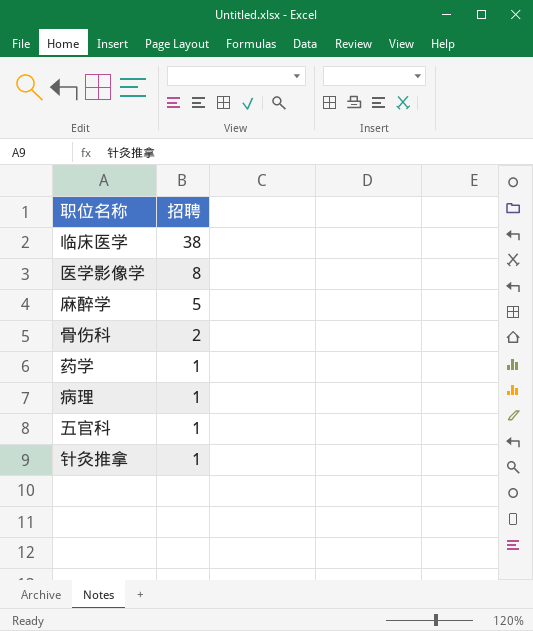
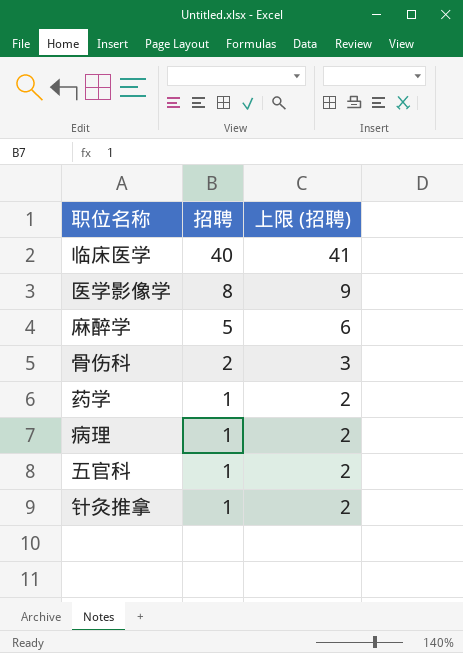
column 上限 (招聘) | formula: none -> [招聘] + 1
临床医学 | 招聘: 38 -> 40

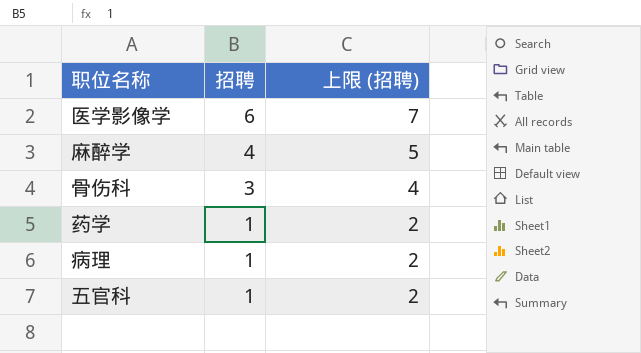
row 临床医学: 40 | 41 -> none
row 针灸推拿: 1 | 2 -> none
医学影像学 | 招聘: 8 -> 6
医学影像学 | 上限 (招聘): 9 -> 7
麻醉学 | 招聘: 5 -> 4
麻醉学 | 上限 (招聘): 6 -> 5
骨伤科 | 招聘: 2 -> 3
骨伤科 | 上限 (招聘): 3 -> 4

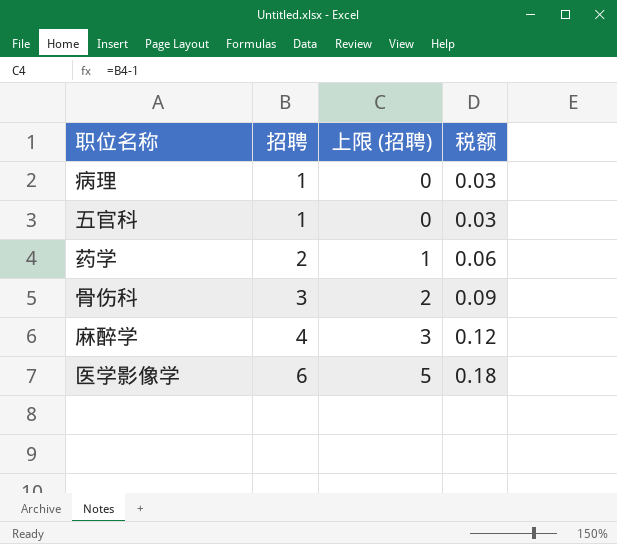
row order: 招聘 descending -> 招聘 ascending
column 上限 (招聘) | formula: [招聘] + 1 -> [招聘] - 1
column 税额 | formula: none -> [招聘] * 0.03
药学 | 招聘: 1 -> 2

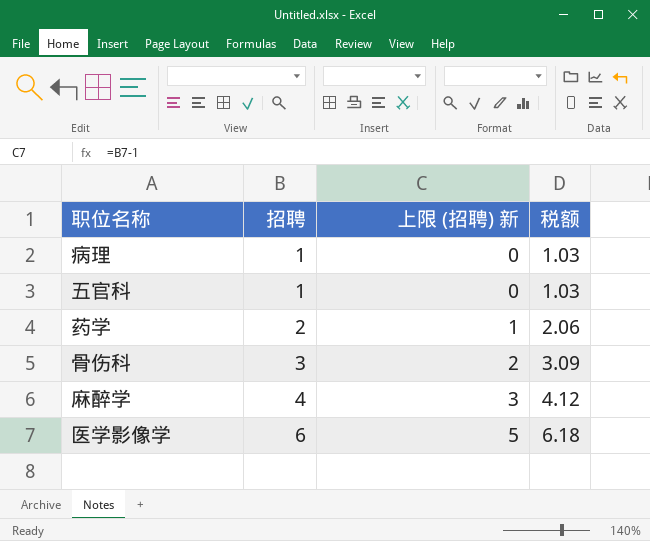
column name: 上限 (招聘) -> 上限 (招聘) 新
column 税额 | formula: [招聘] * 0.03 -> [招聘] * 1.03

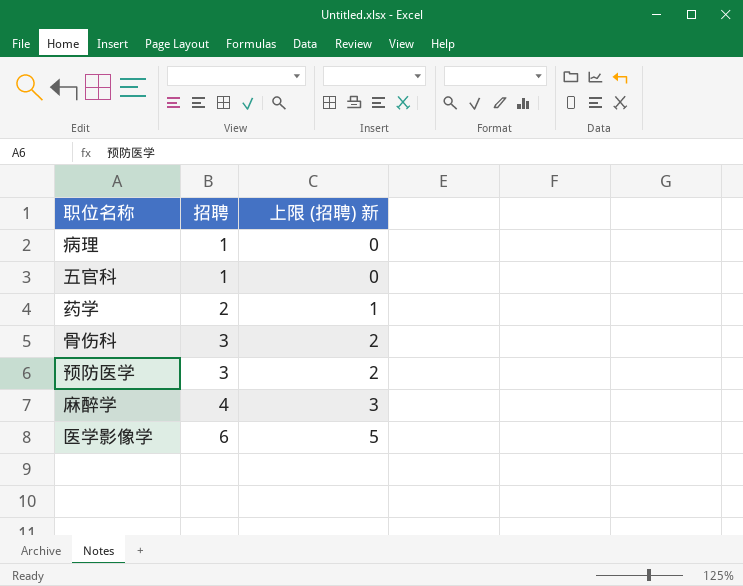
column 税额 | formula: [招聘] * 1.03 -> none
row 预防医学: none -> 3 | 2

